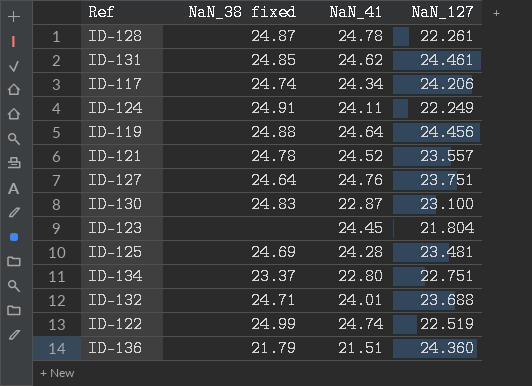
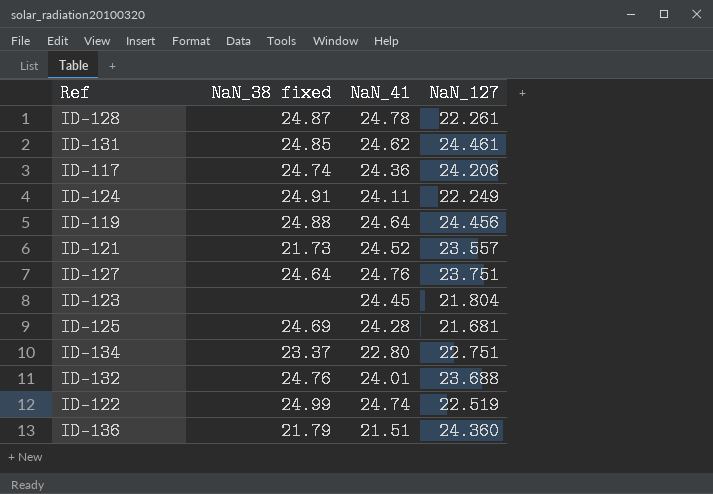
row ID-130: 24.83 | 22.87 | 23.100 -> none
ID-117 | NaN_41: 24.34 -> 24.36
ID-121 | NaN_38 fixed: 24.78 -> 21.73
ID-125 | NaN_127: 23.481 -> 21.681
ID-132 | NaN_38 fixed: 24.71 -> 24.76

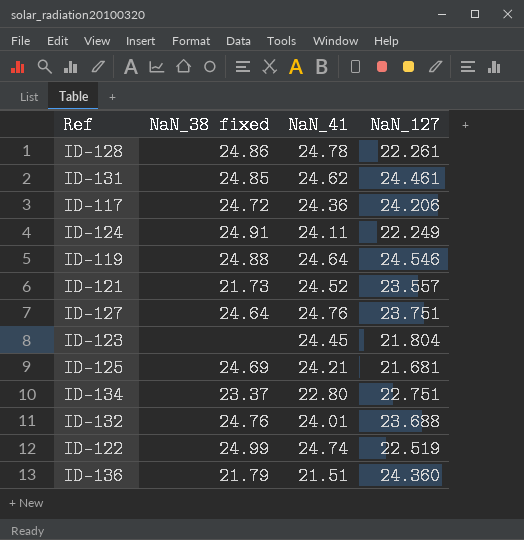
ID-128 | NaN_38 fixed: 24.87 -> 24.86
ID-117 | NaN_38 fixed: 24.74 -> 24.72
ID-119 | NaN_127: 24.456 -> 24.546
ID-125 | NaN_41: 24.28 -> 24.21

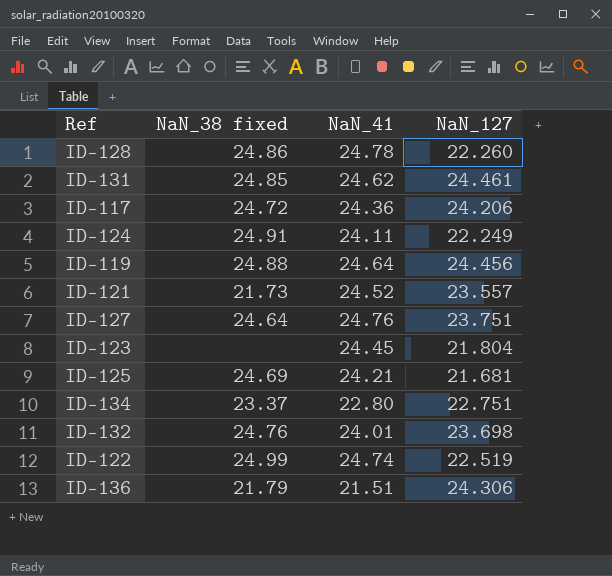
ID-128 | NaN_127: 22.261 -> 22.260
ID-119 | NaN_127: 24.546 -> 24.456
ID-132 | NaN_127: 23.688 -> 23.698
ID-136 | NaN_127: 24.360 -> 24.306

